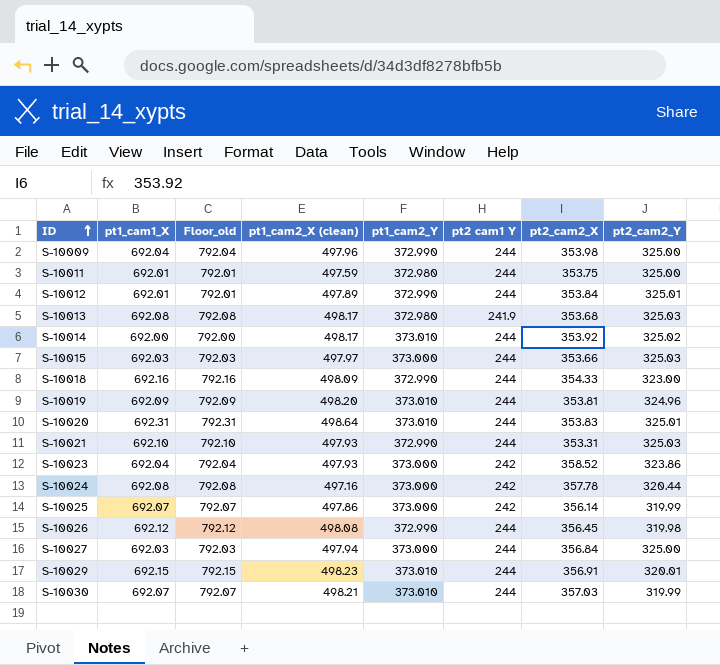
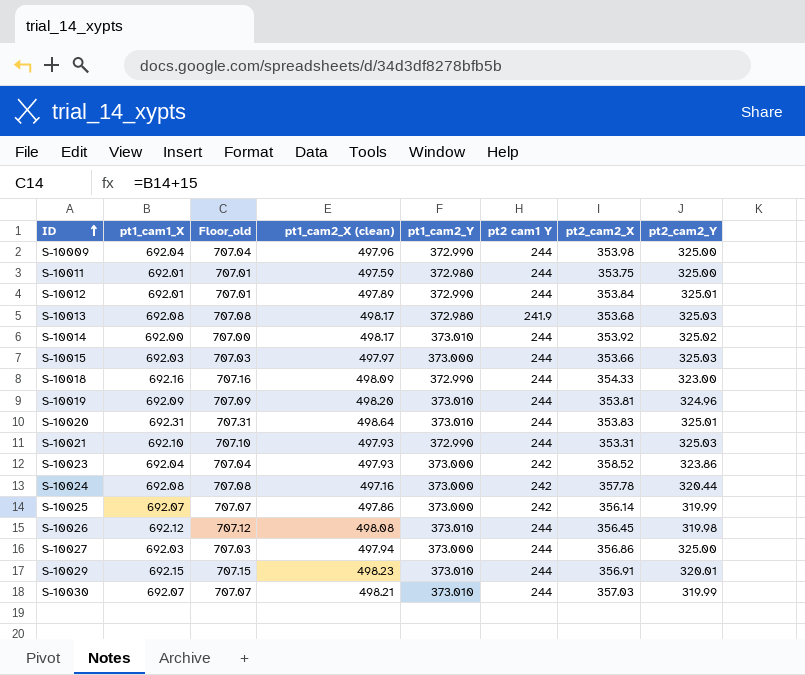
column Floor_old | formula: [pt1_cam1_X] + 100 -> [pt1_cam1_X] + 15
S-10026 | pt1_cam2_Y: 372.990 -> 373.010
S-10027 | pt2_cam2_X: 356.84 -> 356.86

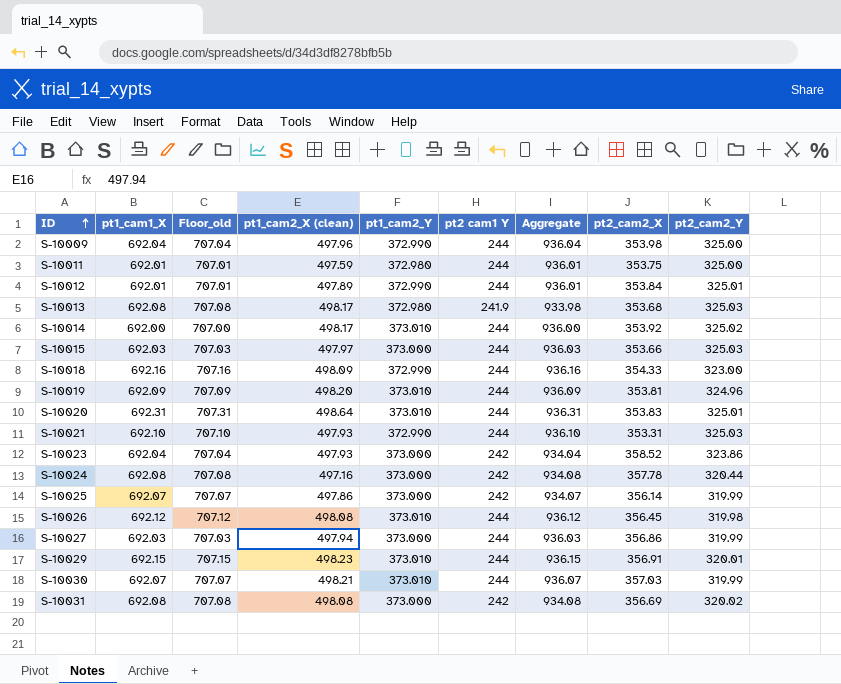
column Aggregate | formula: none -> [pt1_cam1_X] + [pt2 cam1 Y]
S-10027 | pt2_cam2_Y: 325.00 -> 319.99
row S-10031: none -> 692.08 | 707.08 | 498.08 | 373.000 | 242 | 934.08 | 356.69 | 320.02

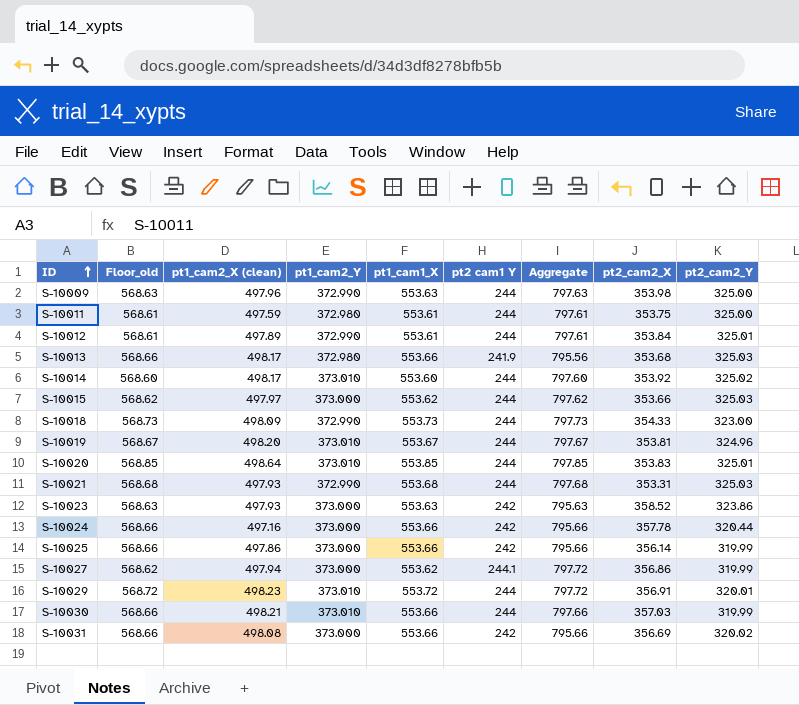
column pt1_cam1_X | position: 2 -> 5
row S-10026: 692.12 | 707.12 | 498.08 | 373.010 | 244 | 936.12 | 356.45 | 319.98 -> none
S-10009 | Floor_old: 707.04 -> 568.63
S-10009 | pt1_cam1_X: 692.04 -> 553.63
S-10009 | Aggregate: 936.04 -> 797.63
S-10011 | Floor_old: 707.01 -> 568.61
S-10011 | pt1_cam1_X: 692.01 -> 553.61
S-10011 | Aggregate: 936.01 -> 797.61
S-10012 | Floor_old: 707.01 -> 568.61
S-10012 | pt1_cam1_X: 692.01 -> 553.61
S-10012 | Aggregate: 936.01 -> 797.61
S-10013 | Floor_old: 707.08 -> 568.66
S-10013 | pt1_cam1_X: 692.08 -> 553.66
S-10013 | Aggregate: 933.98 -> 795.56
S-10014 | Floor_old: 707.00 -> 568.60
S-10014 | pt1_cam1_X: 692.00 -> 553.60
S-10014 | Aggregate: 936.00 -> 797.60
S-10015 | Floor_old: 707.03 -> 568.62
S-10015 | pt1_cam1_X: 692.03 -> 553.62
S-10015 | Aggregate: 936.03 -> 797.62
S-10018 | Floor_old: 707.16 -> 568.73
S-10018 | pt1_cam1_X: 692.16 -> 553.73
S-10018 | Aggregate: 936.16 -> 797.73
S-10019 | Floor_old: 707.09 -> 568.67
S-10019 | pt1_cam1_X: 692.09 -> 553.67
S-10019 | Aggregate: 936.09 -> 797.67
S-10020 | Floor_old: 707.31 -> 568.85
S-10020 | pt1_cam1_X: 692.31 -> 553.85
S-10020 | Aggregate: 936.31 -> 797.85
S-10021 | Floor_old: 707.10 -> 568.68
S-10021 | pt1_cam1_X: 692.10 -> 553.68
S-10021 | Aggregate: 936.10 -> 797.68
S-10023 | Floor_old: 707.04 -> 568.63
S-10023 | pt1_cam1_X: 692.04 -> 553.63
S-10023 | Aggregate: 934.04 -> 795.63
S-10024 | Floor_old: 707.08 -> 568.66
S-10024 | pt1_cam1_X: 692.08 -> 553.66
S-10024 | Aggregate: 934.08 -> 795.66
S-10025 | Floor_old: 707.07 -> 568.66
S-10025 | pt1_cam1_X: 692.07 -> 553.66
S-10025 | Aggregate: 934.07 -> 795.66
S-10027 | Floor_old: 707.03 -> 568.62
S-10027 | pt1_cam1_X: 692.03 -> 553.62
S-10027 | pt2 cam1 Y: 244 -> 244.1
S-10027 | Aggregate: 936.03 -> 797.72
S-10029 | Floor_old: 707.15 -> 568.72
S-10029 | pt1_cam1_X: 692.15 -> 553.72
S-10029 | Aggregate: 936.15 -> 797.72
S-10030 | Floor_old: 707.07 -> 568.66
S-10030 | pt1_cam1_X: 692.07 -> 553.66
S-10030 | Aggregate: 936.07 -> 797.66
S-10031 | Floor_old: 707.08 -> 568.66
S-10031 | pt1_cam1_X: 692.08 -> 553.66
S-10031 | Aggregate: 934.08 -> 795.66

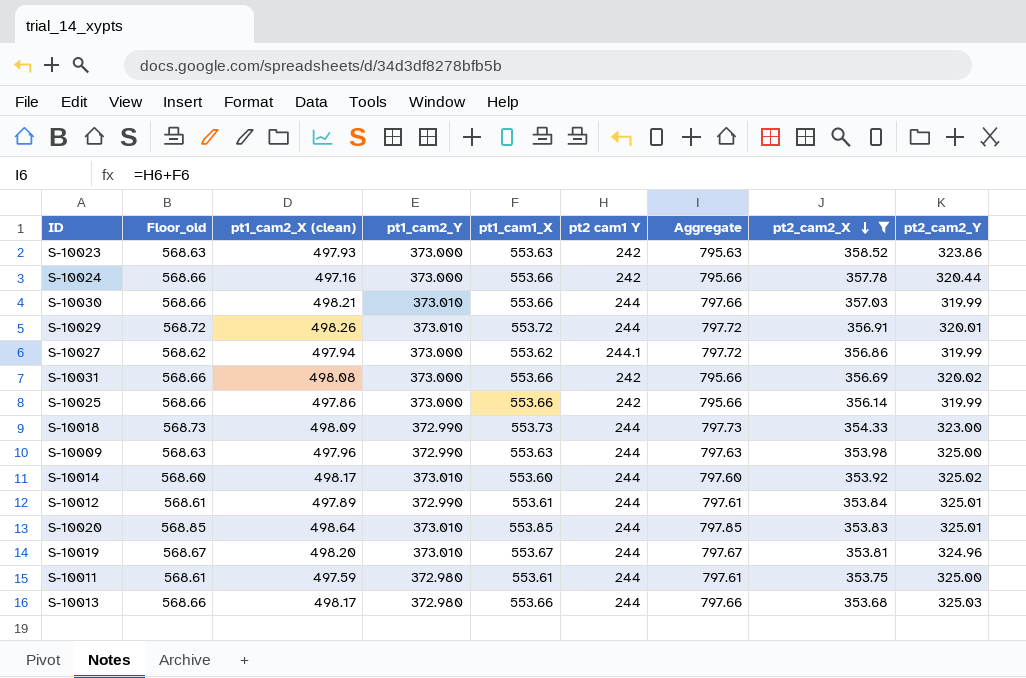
filter: none -> pt2_cam2_X >= 353.68
row order: ID ascending -> pt2_cam2_X descending
S-10029 | pt1_cam2_X (clean): 498.23 -> 498.26
S-10013 | pt2 cam1 Y: 241.9 -> 244
S-10013 | Aggregate: 795.56 -> 797.66

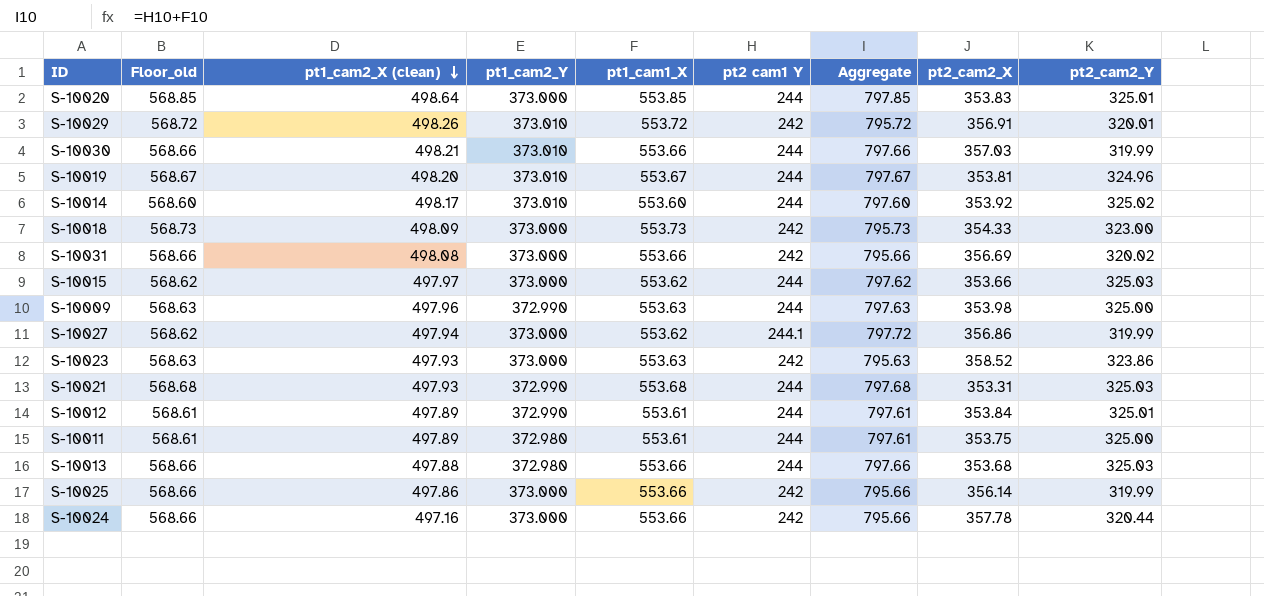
filter: pt2_cam2_X >= 353.68 -> none
row order: pt2_cam2_X descending -> pt1_cam2_X (clean) descending
S-10020 | pt1_cam2_Y: 373.010 -> 373.000
S-10029 | pt2 cam1 Y: 244 -> 242
S-10029 | Aggregate: 797.72 -> 795.72
S-10018 | pt1_cam2_Y: 372.990 -> 373.000
S-10018 | pt2 cam1 Y: 244 -> 242
S-10018 | Aggregate: 797.73 -> 795.73
S-10011 | pt1_cam2_X (clean): 497.59 -> 497.89
S-10013 | pt1_cam2_X (clean): 498.17 -> 497.88

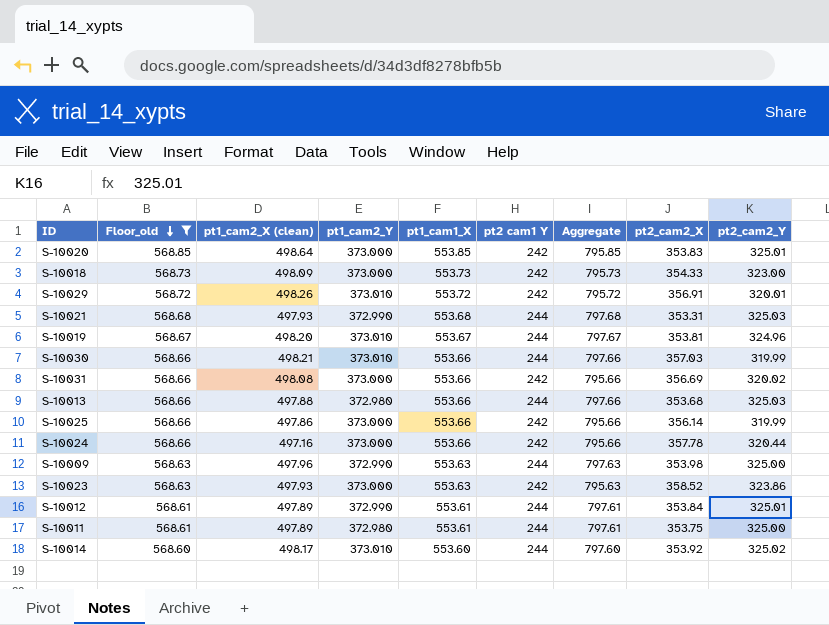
filter: none -> Floor_old != 568.62
row order: pt1_cam2_X (clean) descending -> Floor_old descending
S-10020 | pt2 cam1 Y: 244 -> 242
S-10020 | Aggregate: 797.85 -> 795.85

